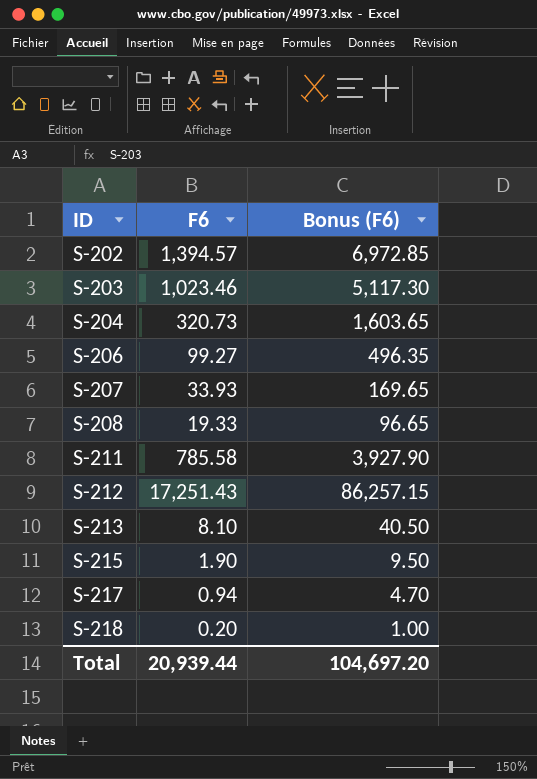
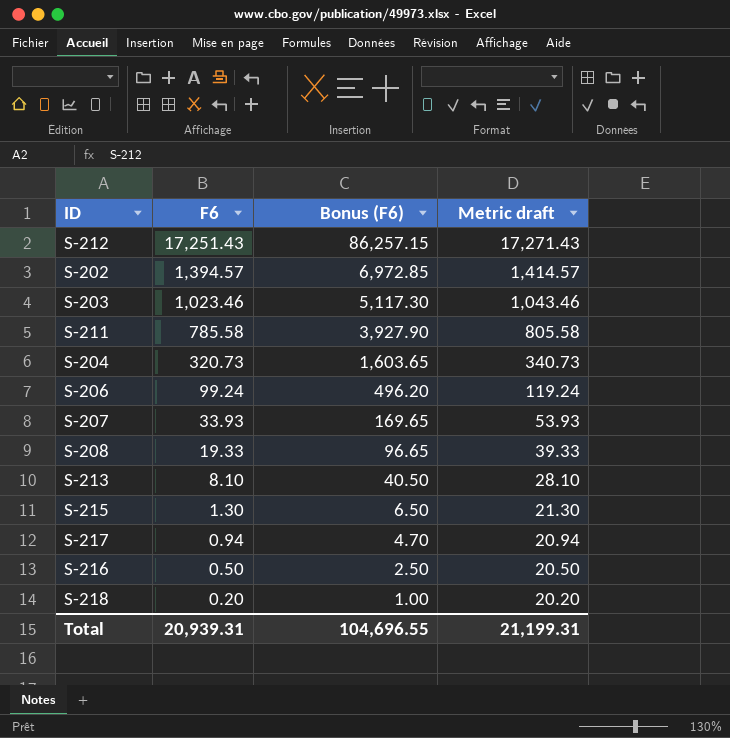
row order: ID ascending -> F6 descending
column Metric draft | formula: none -> [F6] + 20
S-206 | F6: 99.27 -> 99.24
S-206 | Bonus (F6): 496.35 -> 496.20
S-215 | F6: 1.90 -> 1.30
S-215 | Bonus (F6): 9.50 -> 6.50
row S-216: none -> 0.50 | 2.50 | 20.50
Total | F6: 20,939.44 -> 20,939.31
Total | Bonus (F6): 104,697.20 -> 104,696.55

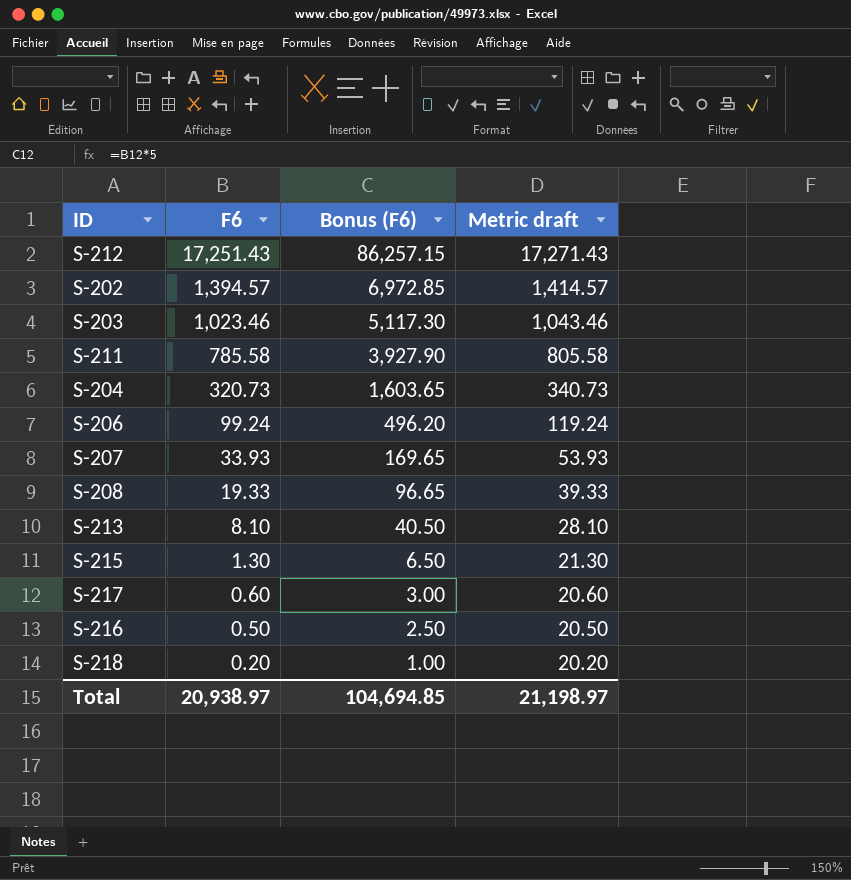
S-217 | F6: 0.94 -> 0.60
S-217 | Bonus (F6): 4.70 -> 3.00
S-217 | Metric draft: 20.94 -> 20.60
Total | F6: 20,939.31 -> 20,938.97
Total | Bonus (F6): 104,696.55 -> 104,694.85
Total | Metric draft: 21,199.31 -> 21,198.97

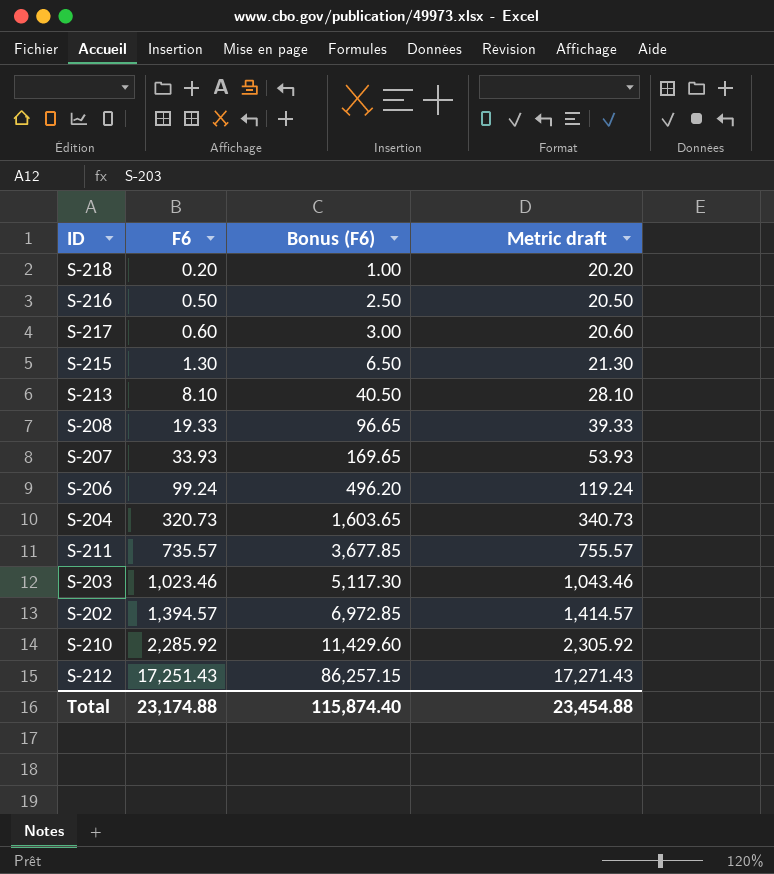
row order: F6 descending -> F6 ascending
S-211 | F6: 785.58 -> 735.57
S-211 | Bonus (F6): 3,927.90 -> 3,677.85
S-211 | Metric draft: 805.58 -> 755.57
row S-210: none -> 2,285.92 | 11,429.60 | 2,305.92
Total | F6: 20,938.97 -> 23,174.88
Total | Bonus (F6): 104,694.85 -> 115,874.40
Total | Metric draft: 21,198.97 -> 23,454.88

